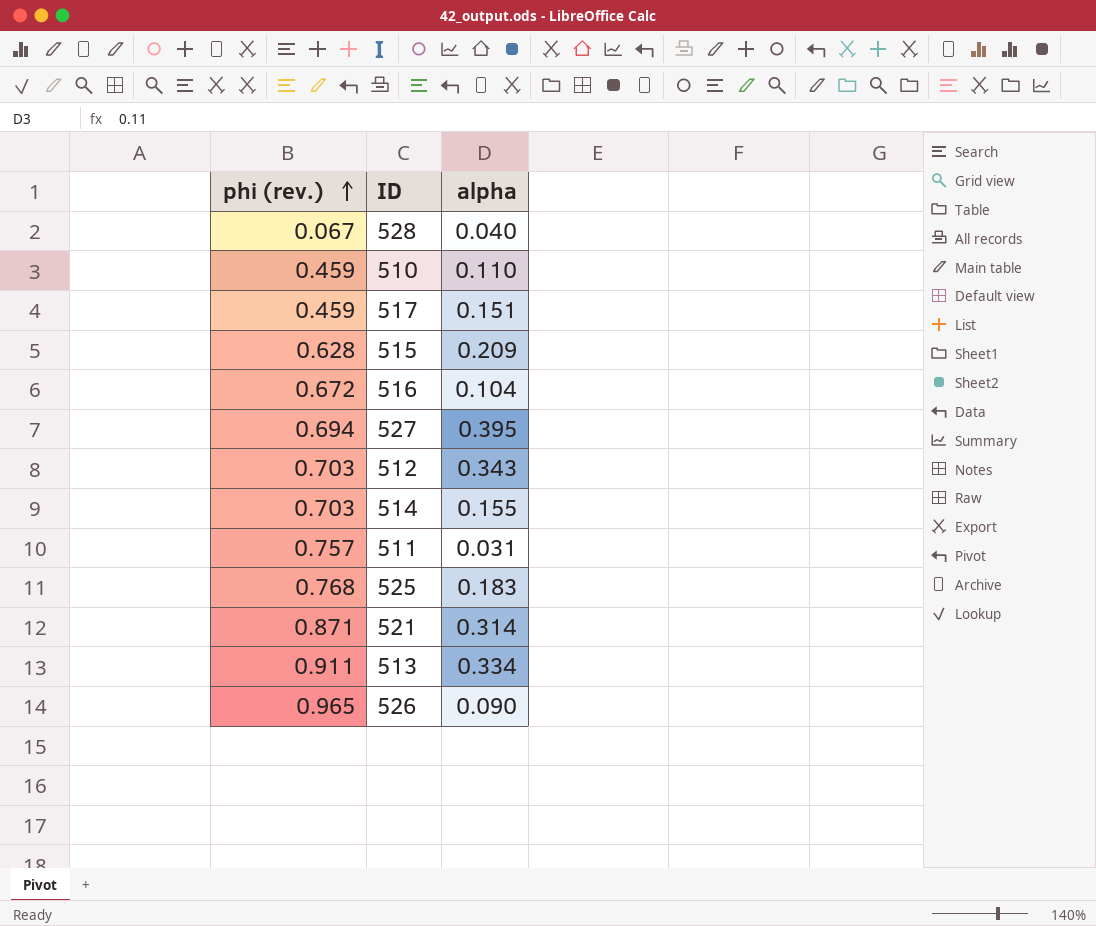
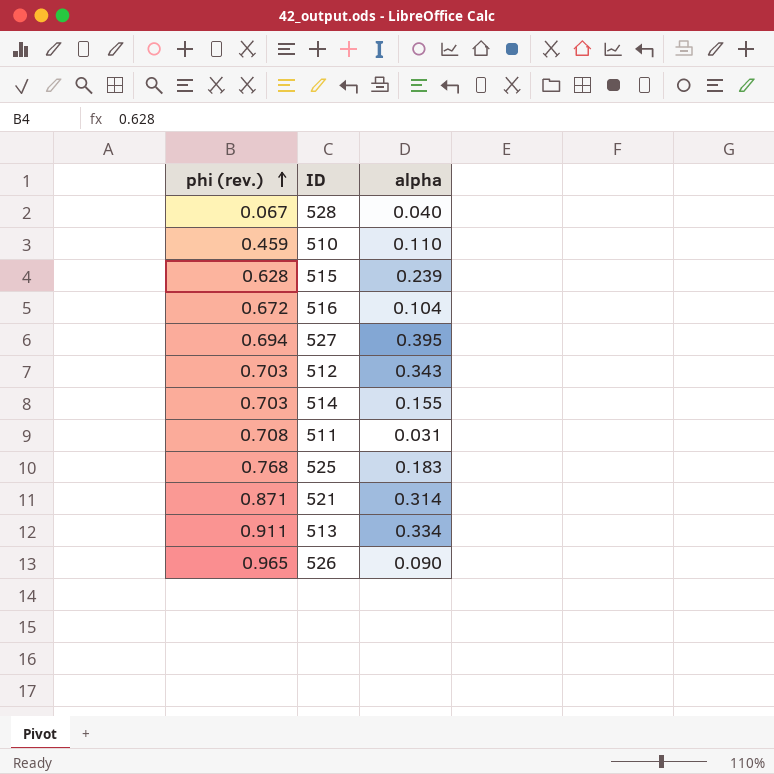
row 517: 0.459 | 0.151 -> none
515 | alpha: 0.209 -> 0.239
511 | phi (rev.): 0.757 -> 0.708

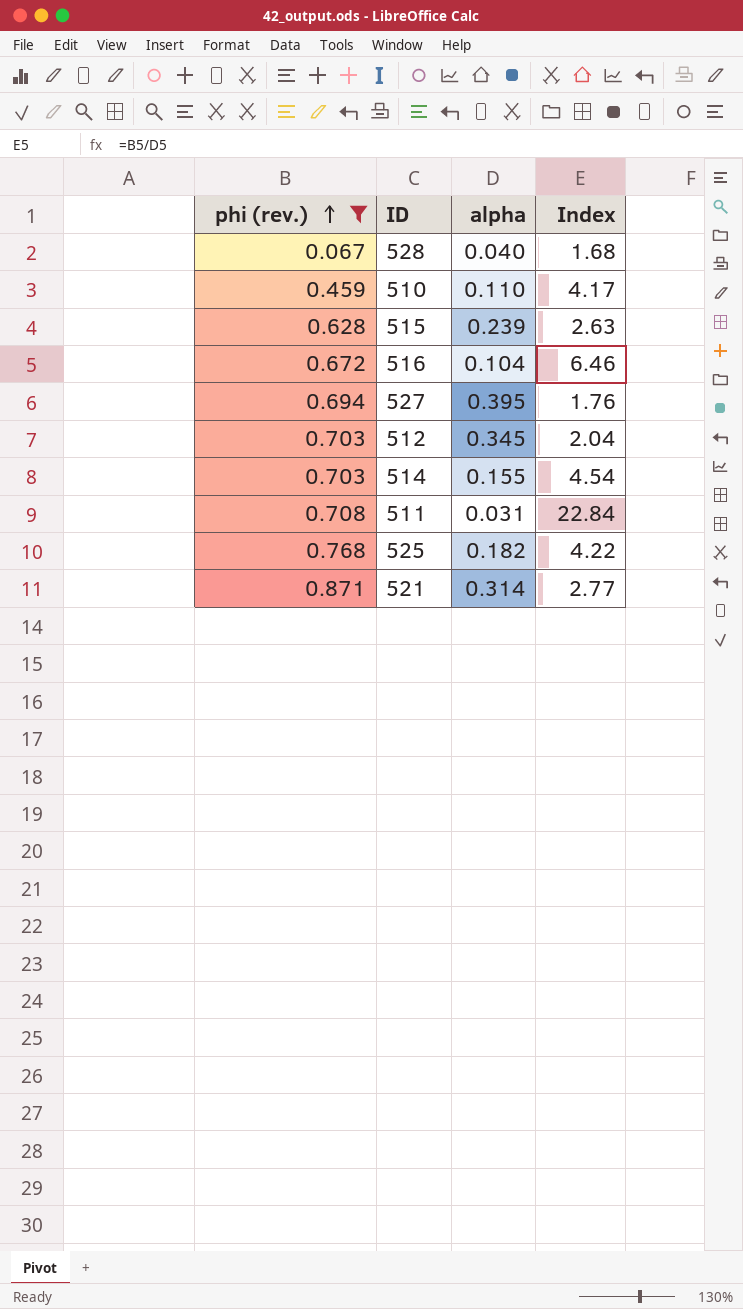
filter: none -> phi (rev.) <= 0.871
column Index | formula: none -> [phi (rev.)] / [alpha]
512 | alpha: 0.343 -> 0.345
525 | alpha: 0.183 -> 0.182

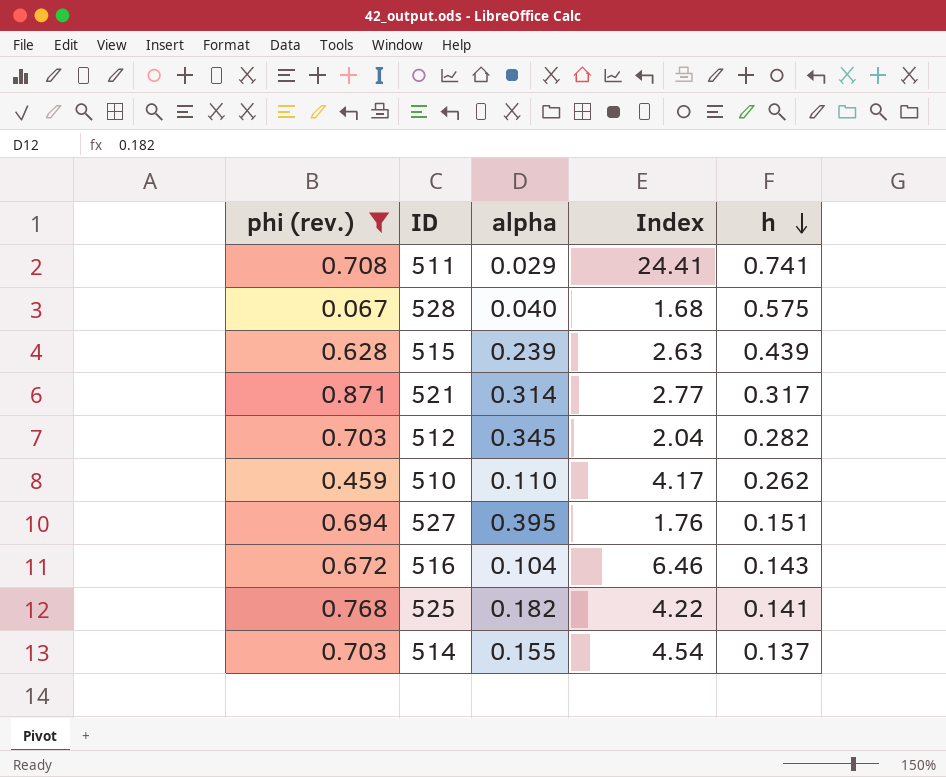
row order: phi (rev.) ascending -> h descending
column h | position: none -> 5
511 | alpha: 0.031 -> 0.029
511 | Index: 22.84 -> 24.41

